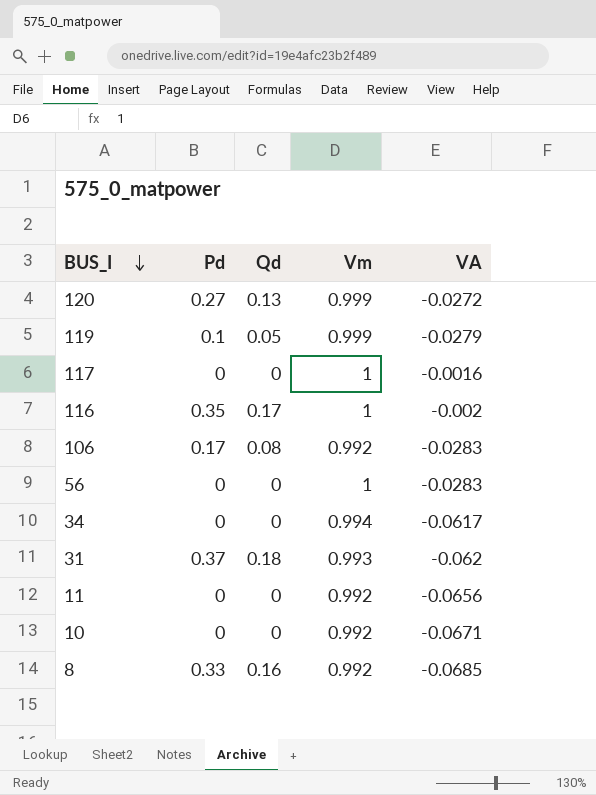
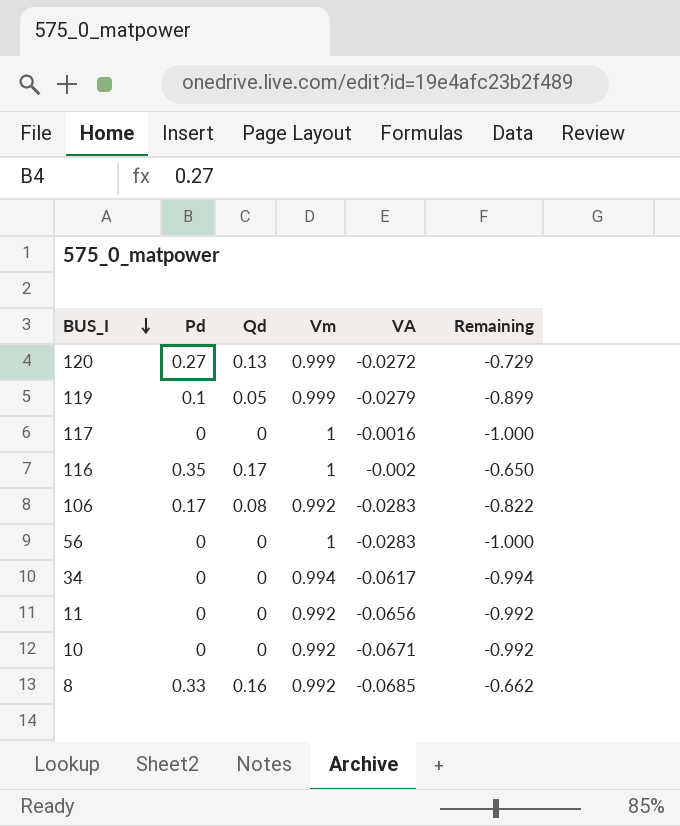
column Remaining | formula: none -> [Pd] - [Vm]
row 31: 0.37 | 0.18 | 0.993 | -0.062 -> none

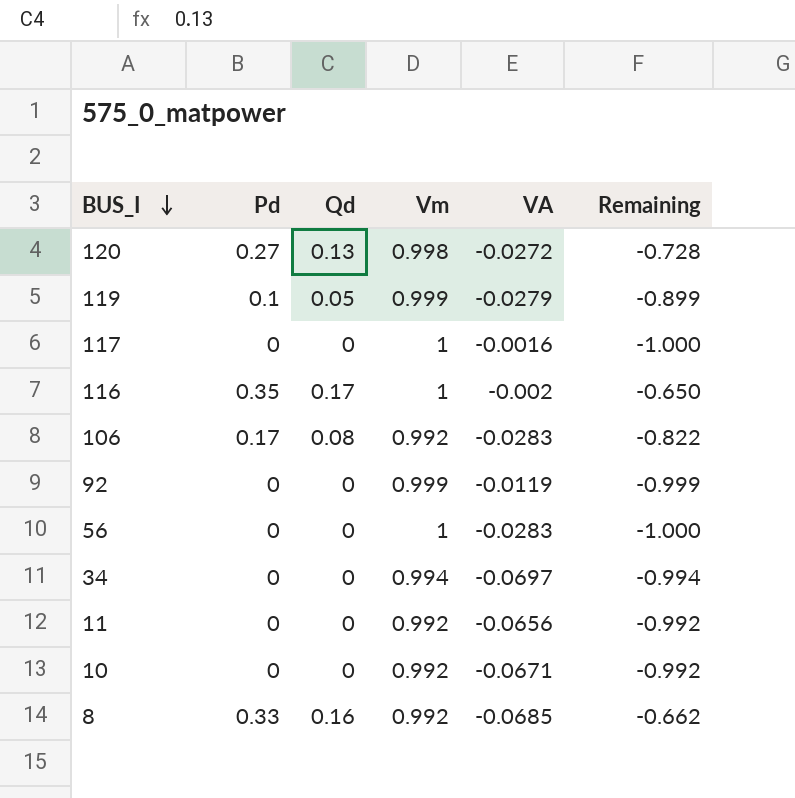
120 | Vm: 0.999 -> 0.998
120 | Remaining: -0.729 -> -0.728
row 92: none -> 0 | 0 | 0.999 | -0.0119 | -0.999
34 | VA: -0.0617 -> -0.0697

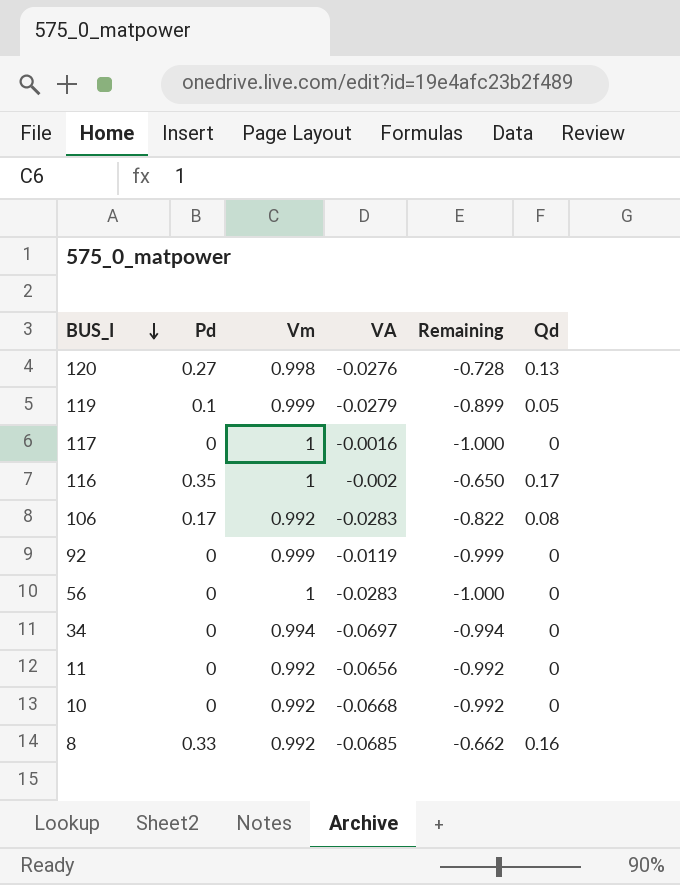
column Qd | position: 3 -> 6
120 | VA: -0.0272 -> -0.0276
10 | VA: -0.0671 -> -0.0668

